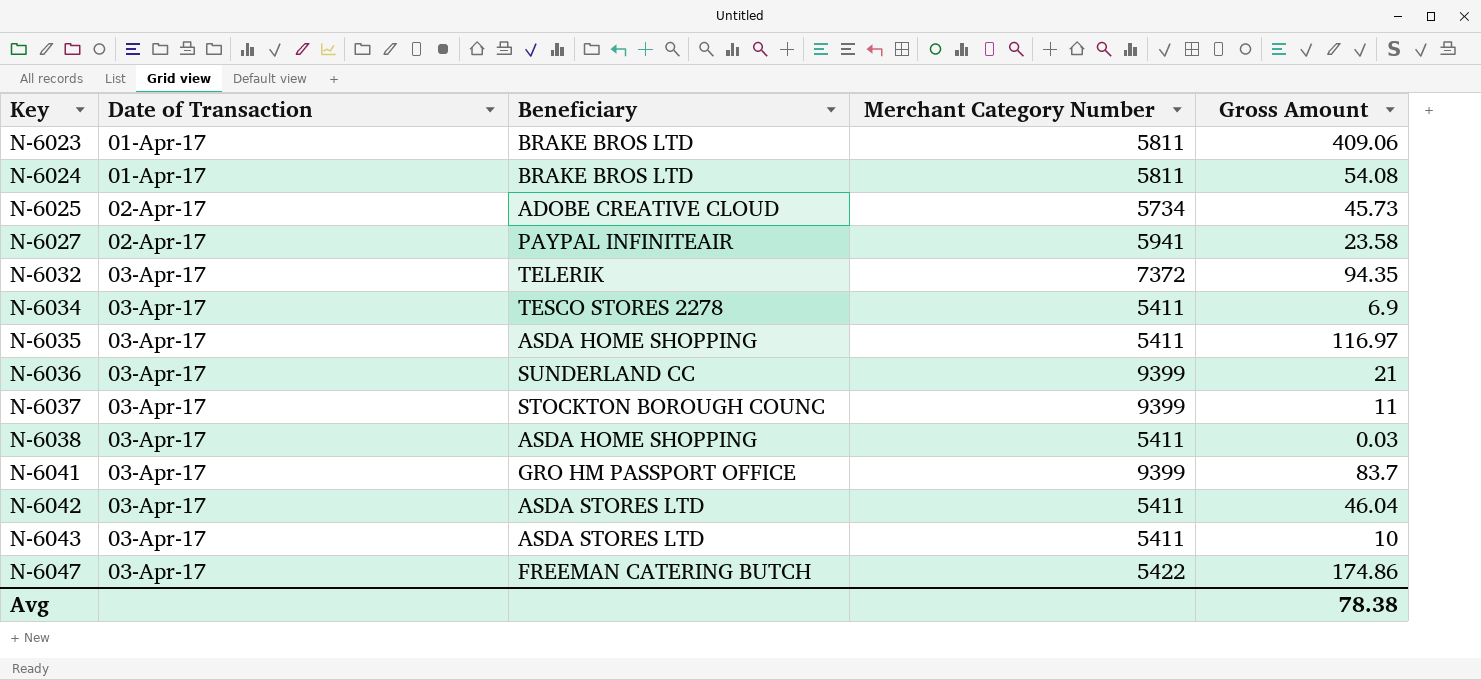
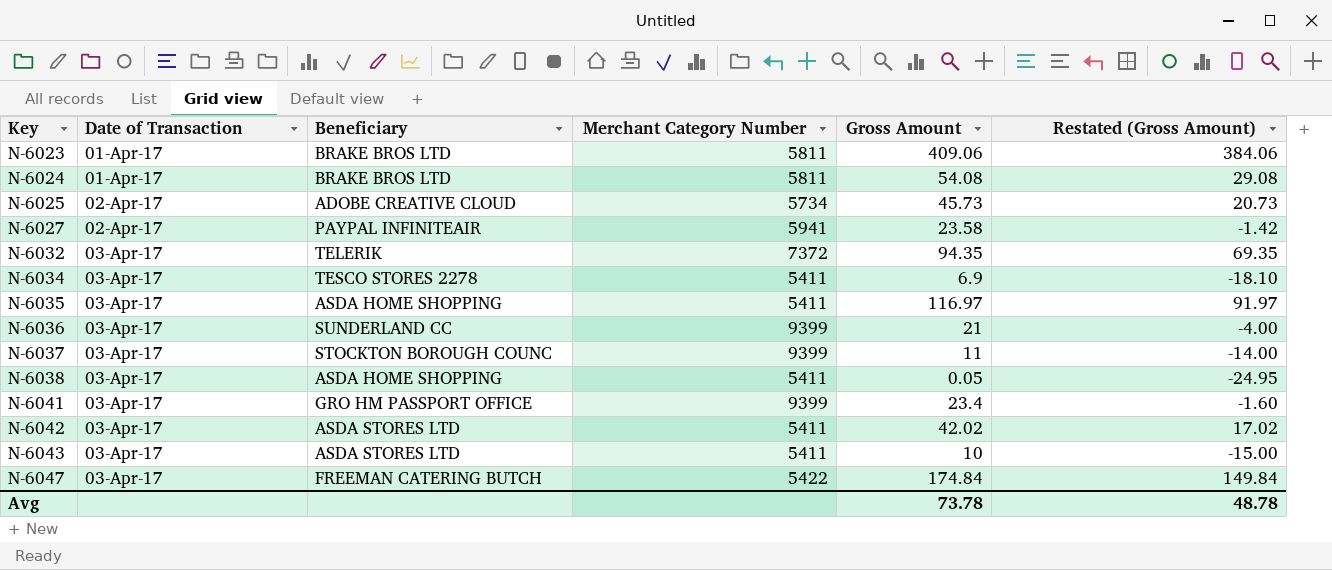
column Restated (Gross Amount) | formula: none -> [Gross Amount] - 25
N-6038 | Gross Amount: 0.03 -> 0.05
N-6041 | Gross Amount: 83.7 -> 23.4
N-6042 | Gross Amount: 46.04 -> 42.02
N-6047 | Gross Amount: 174.86 -> 174.84
Avg | Gross Amount: 78.38 -> 73.78

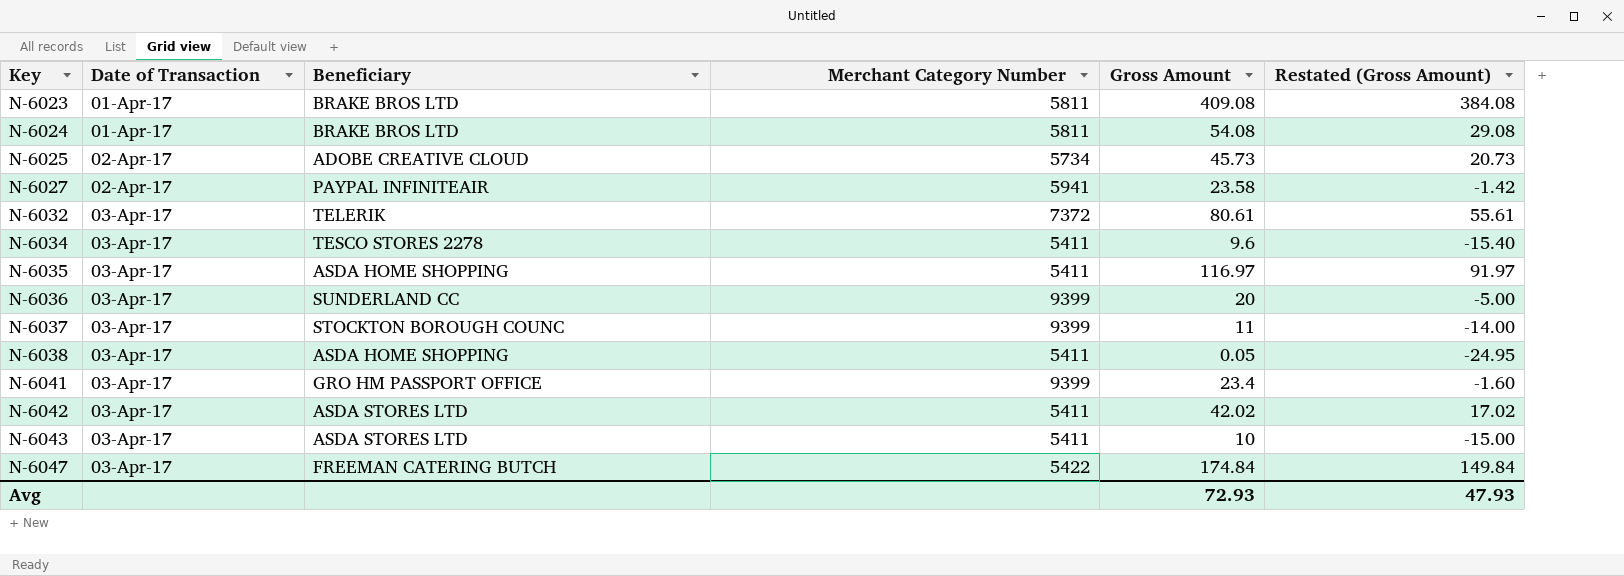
N-6023 | Gross Amount: 409.06 -> 409.08
N-6023 | Restated (Gross Amount): 384.06 -> 384.08
N-6032 | Gross Amount: 94.35 -> 80.61
N-6032 | Restated (Gross Amount): 69.35 -> 55.61
N-6034 | Gross Amount: 6.9 -> 9.6
N-6034 | Restated (Gross Amount): -18.10 -> -15.40
N-6036 | Gross Amount: 21 -> 20
N-6036 | Restated (Gross Amount): -4.00 -> -5.00
Avg | Gross Amount: 73.78 -> 72.93
Avg | Restated (Gross Amount): 48.78 -> 47.93

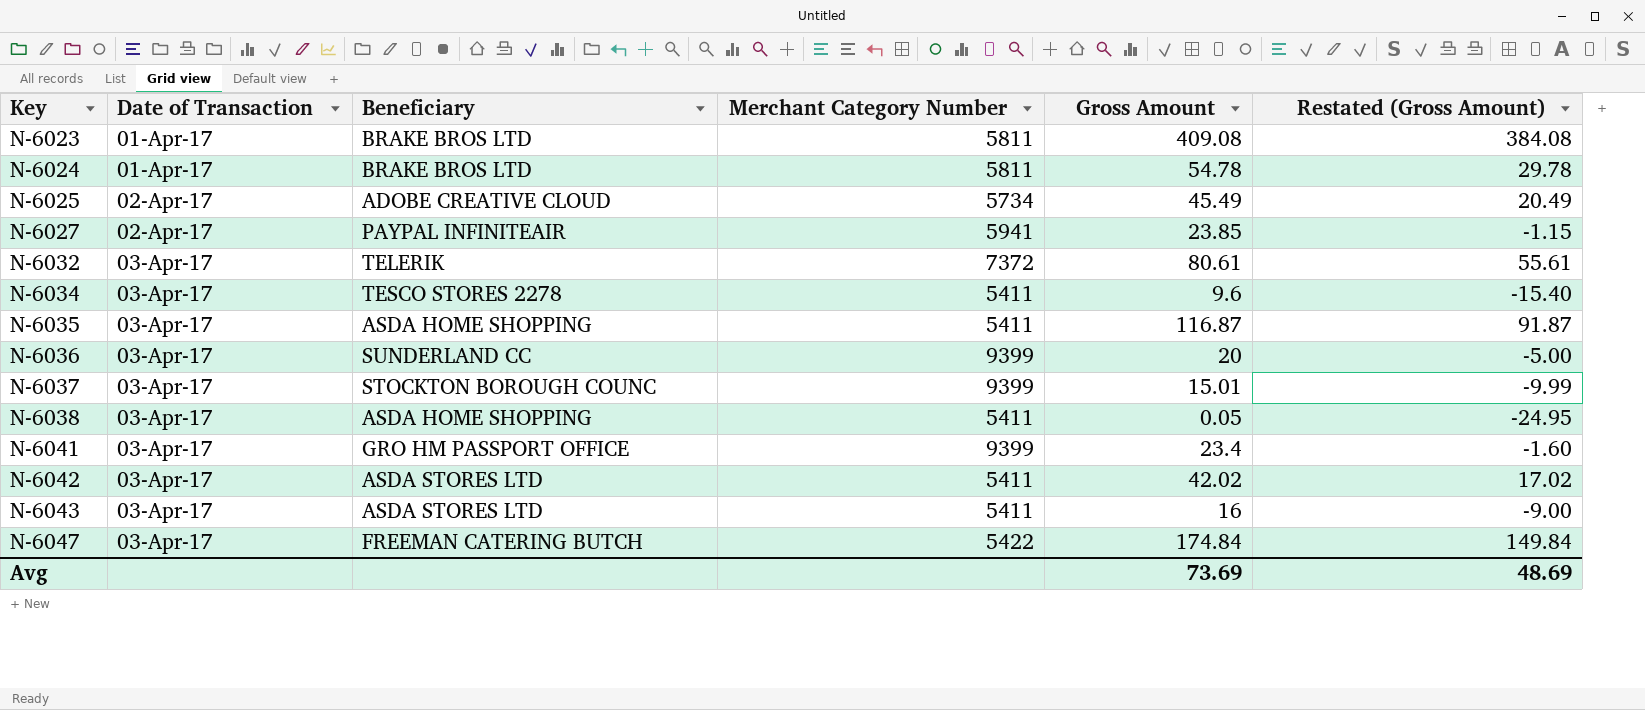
N-6024 | Gross Amount: 54.08 -> 54.78
N-6024 | Restated (Gross Amount): 29.08 -> 29.78
N-6025 | Gross Amount: 45.73 -> 45.49
N-6025 | Restated (Gross Amount): 20.73 -> 20.49
N-6027 | Gross Amount: 23.58 -> 23.85
N-6027 | Restated (Gross Amount): -1.42 -> -1.15
N-6035 | Gross Amount: 116.97 -> 116.87
N-6035 | Restated (Gross Amount): 91.97 -> 91.87
N-6037 | Gross Amount: 11 -> 15.01
N-6037 | Restated (Gross Amount): -14.00 -> -9.99
N-6043 | Gross Amount: 10 -> 16
N-6043 | Restated (Gross Amount): -15.00 -> -9.00
Avg | Gross Amount: 72.93 -> 73.69
Avg | Restated (Gross Amount): 47.93 -> 48.69

